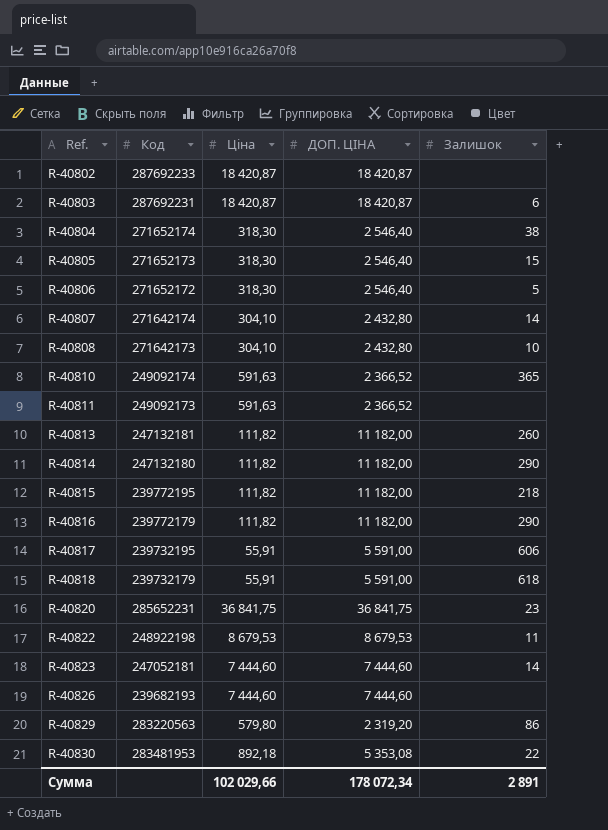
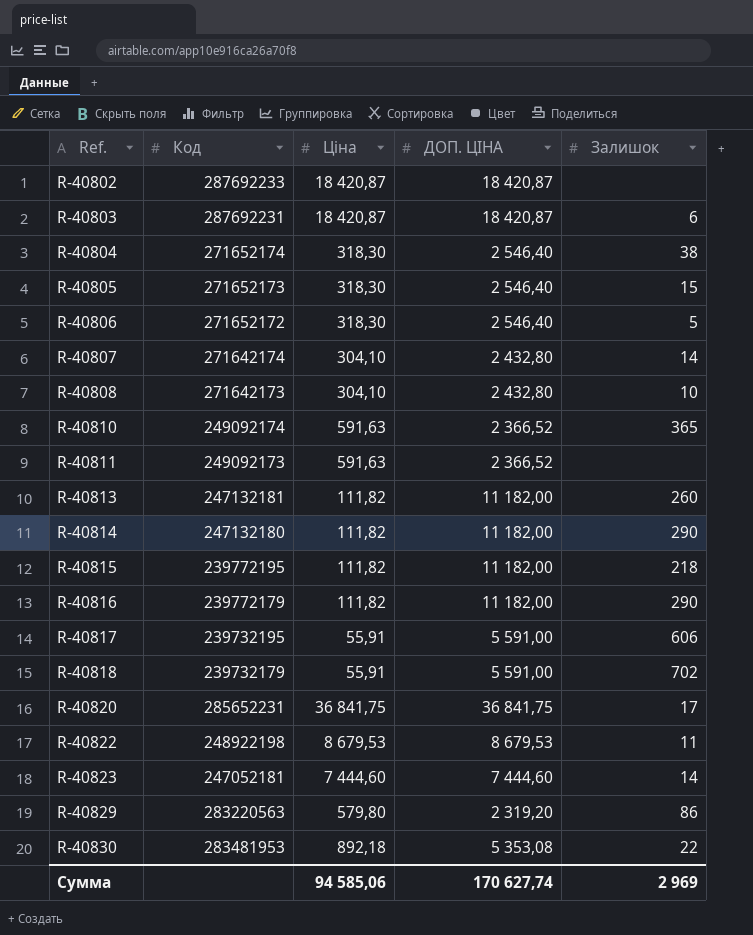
row R-40826: 239682193 | 7 444,60 | 7 444,60 | none -> none
R-40818 | Залишок: 618 -> 702
R-40820 | Залишок: 23 -> 17
Сумма | Ціна: 102 029,66 -> 94 585,06
Сумма | ДОП. ЦІНА: 178 072,34 -> 170 627,74
Сумма | Залишок: 2 891 -> 2 969

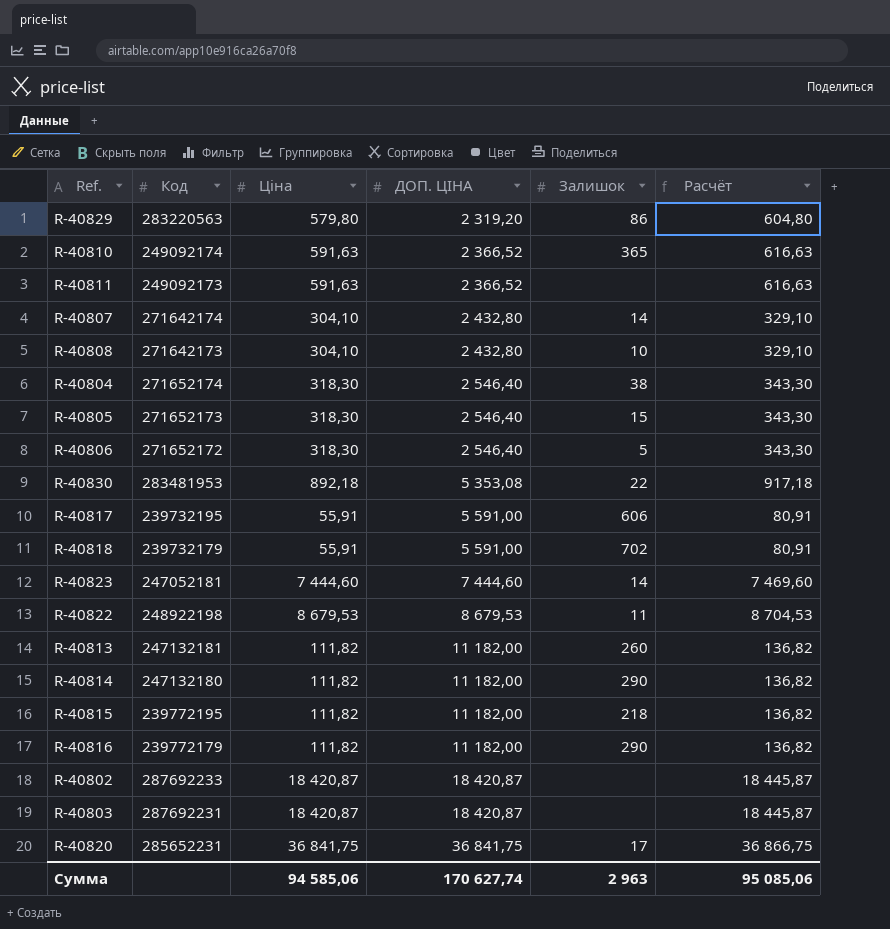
row order: Ref. ascending -> ДОП. ЦІНА ascending
column Расчёт | formula: none -> [Ціна] + 25
R-40803 | Залишок: 6 -> none
Сумма | Залишок: 2 969 -> 2 963

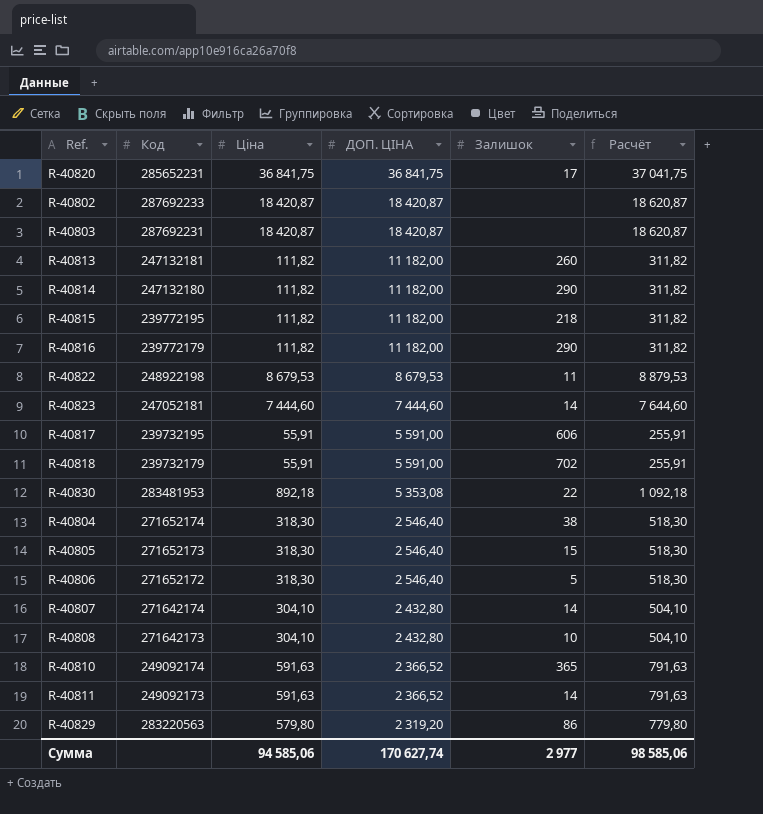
row order: ДОП. ЦІНА ascending -> ДОП. ЦІНА descending
column Расчёт | formula: [Ціна] + 25 -> [Ціна] + 200
R-40811 | Залишок: none -> 14
Сумма | Залишок: 2 963 -> 2 977
Сумма | Расчёт: 95 085,06 -> 98 585,06

